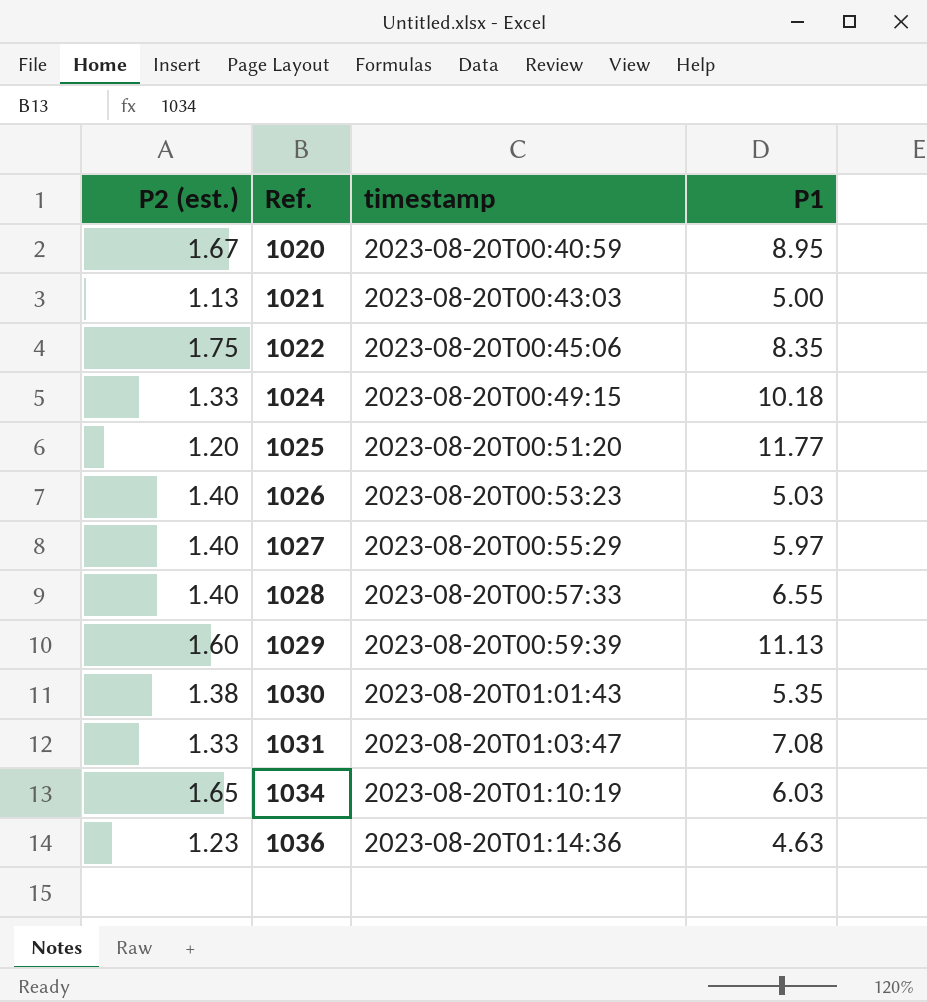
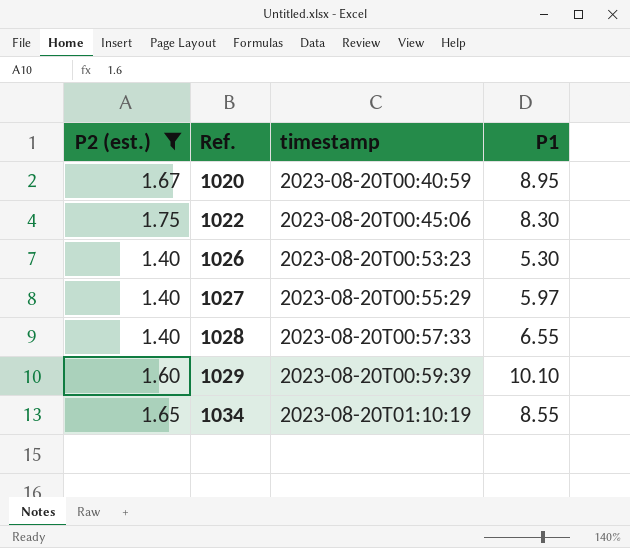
filter: none -> P2 (est.) >= 1.40
1022 | P1: 8.35 -> 8.30
1026 | P1: 5.03 -> 5.30
1029 | P1: 11.13 -> 10.10
1034 | P1: 6.03 -> 8.55

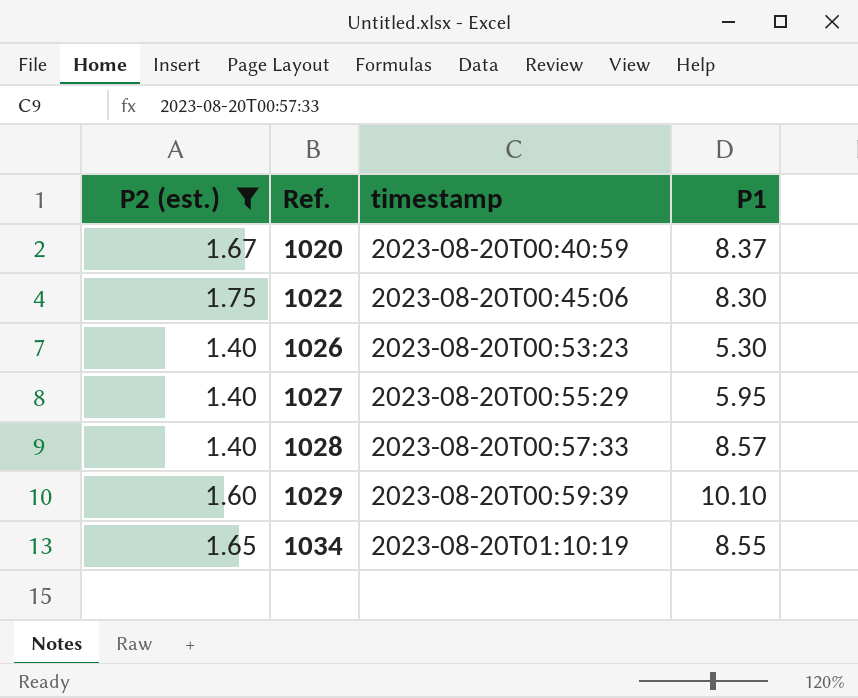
1020 | P1: 8.95 -> 8.37
1027 | P1: 5.97 -> 5.95
1028 | P1: 6.55 -> 8.57

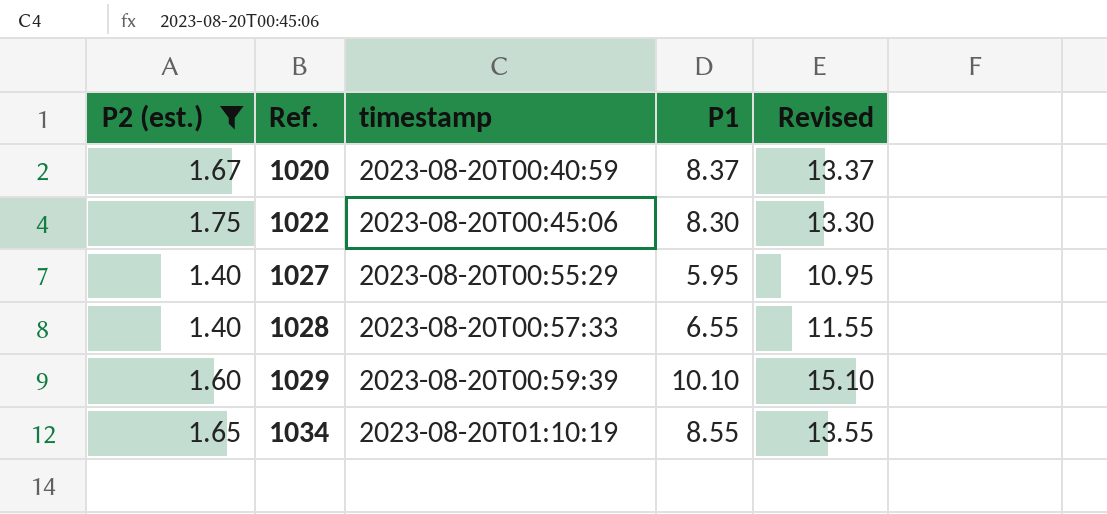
column Revised | formula: none -> [P1] + 5
row 1026: 1.40 | 2023-08-20T00:53:23 | 5.30 -> none
1028 | P1: 8.57 -> 6.55

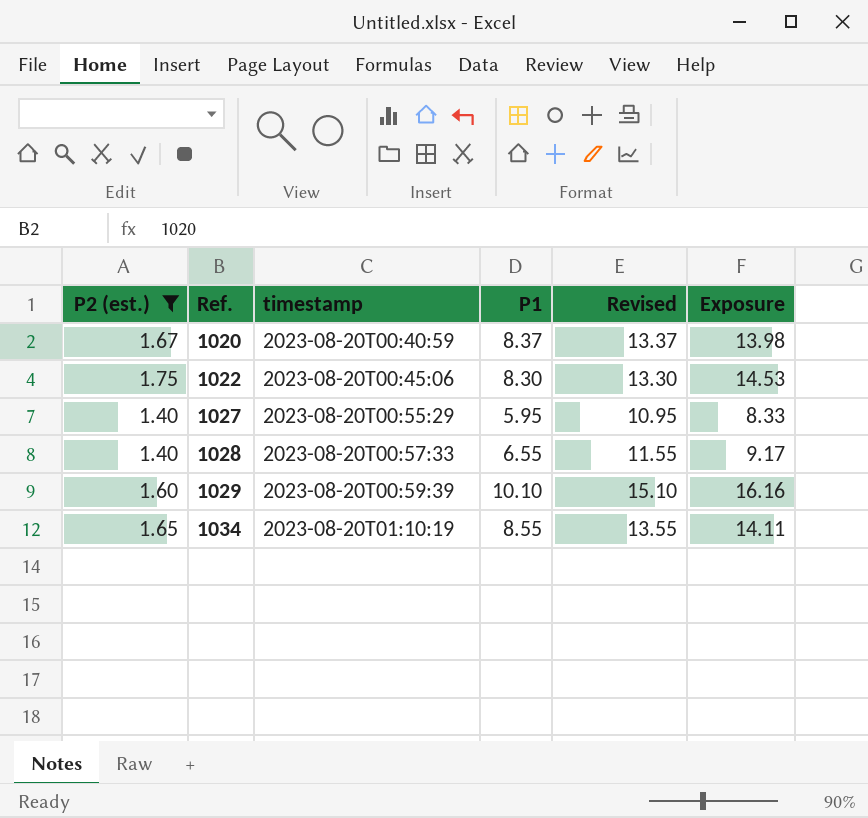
column Exposure | formula: none -> [P2 (est.)] * [P1]

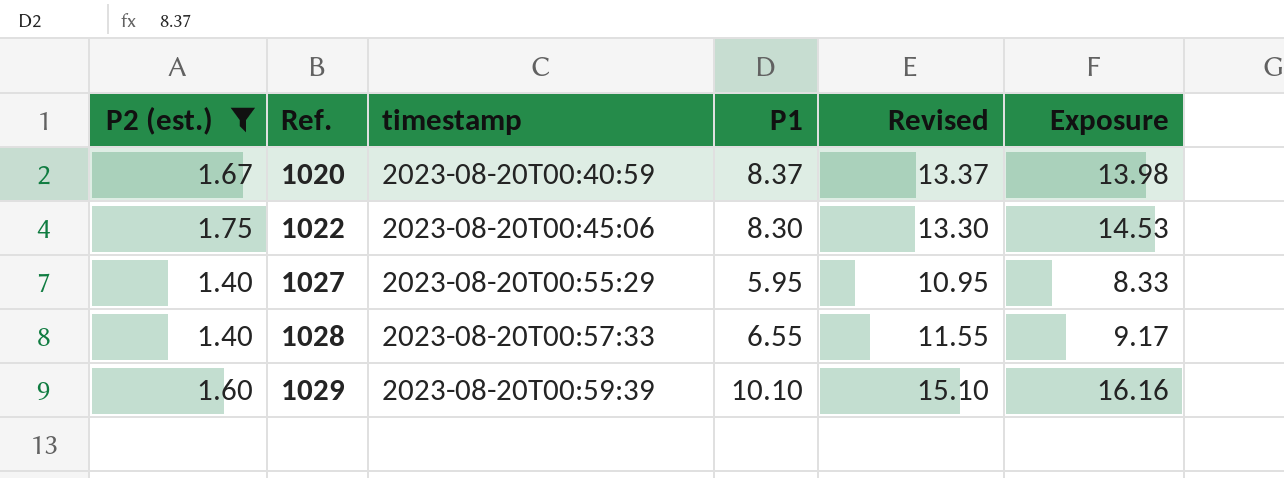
row 1034: 1.65 | 2023-08-20T01:10:19 | 8.55 | 13.55 | 14.11 -> none

